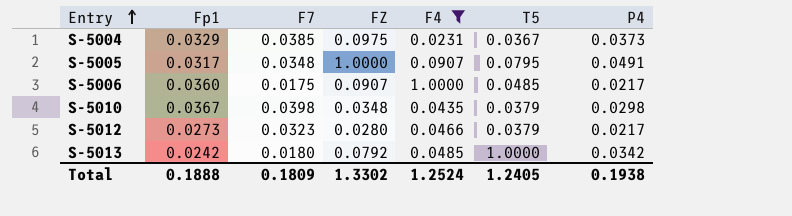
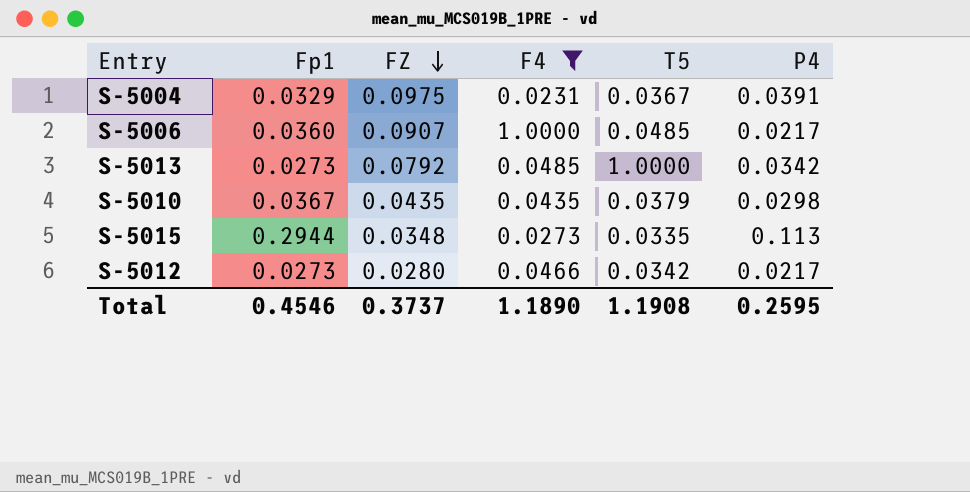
row order: Entry ascending -> FZ descending
column F7 | position: 3 -> none
row S-5005: 0.0317 | 0.0348 | 1.0000 | 0.0907 | 0.0795 | 0.0491 -> none
S-5004 | P4: 0.0373 -> 0.0391
S-5013 | Fp1: 0.0242 -> 0.0273
S-5010 | FZ: 0.0348 -> 0.0435
row S-5015: none -> 0.2944 | 0.0348 | 0.0273 | 0.0335 | 0.113
S-5012 | T5: 0.0379 -> 0.0342
Total | Fp1: 0.1888 -> 0.4546
Total | FZ: 1.3302 -> 0.3737
Total | F4: 1.2524 -> 1.1890
Total | T5: 1.2405 -> 1.1908
Total | P4: 0.1938 -> 0.2595

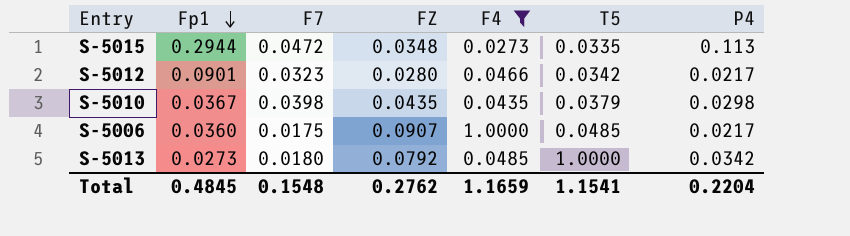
row order: FZ descending -> Fp1 descending
column F7 | position: none -> 3
row S-5004: 0.0329 | 0.0975 | 0.0231 | 0.0367 | 0.0391 -> none
S-5012 | Fp1: 0.0273 -> 0.0901
Total | Fp1: 0.4546 -> 0.4845
Total | FZ: 0.3737 -> 0.2762
Total | F4: 1.1890 -> 1.1659
Total | T5: 1.1908 -> 1.1541
Total | P4: 0.2595 -> 0.2204

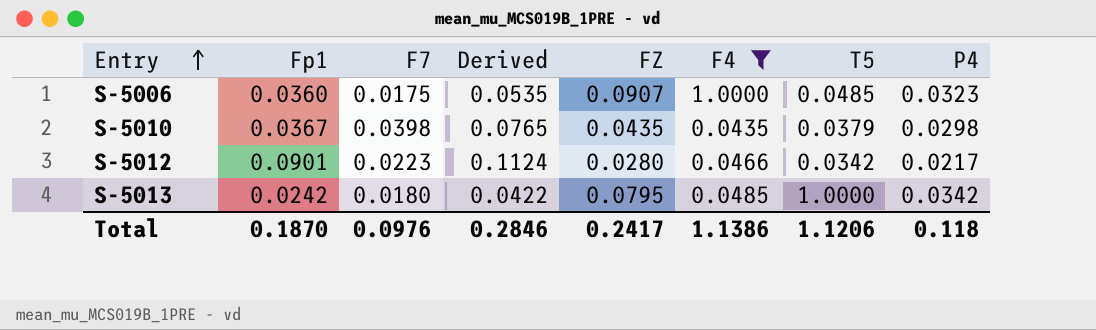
row order: Fp1 descending -> Entry ascending
column Derived | formula: none -> [Fp1] + [F7]
row S-5015: 0.2944 | 0.0472 | 0.0348 | 0.0273 | 0.0335 | 0.113 -> none
S-5006 | P4: 0.0217 -> 0.0323
S-5012 | F7: 0.0323 -> 0.0223
S-5013 | Fp1: 0.0273 -> 0.0242
S-5013 | FZ: 0.0792 -> 0.0795
Total | Fp1: 0.4845 -> 0.1870
Total | F7: 0.1548 -> 0.0976
Total | FZ: 0.2762 -> 0.2417
Total | F4: 1.1659 -> 1.1386
Total | T5: 1.1541 -> 1.1206
Total | P4: 0.2204 -> 0.118

